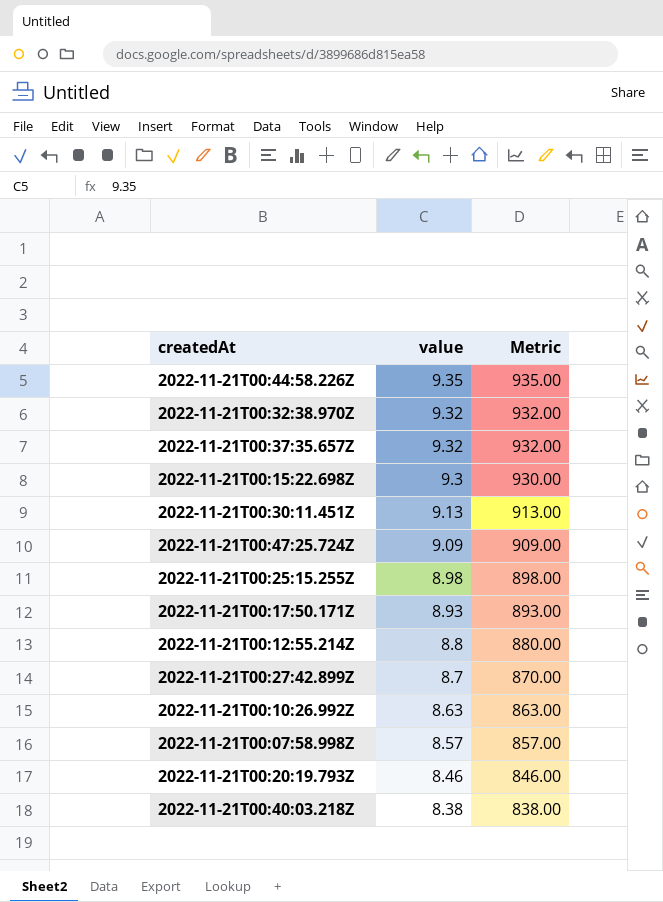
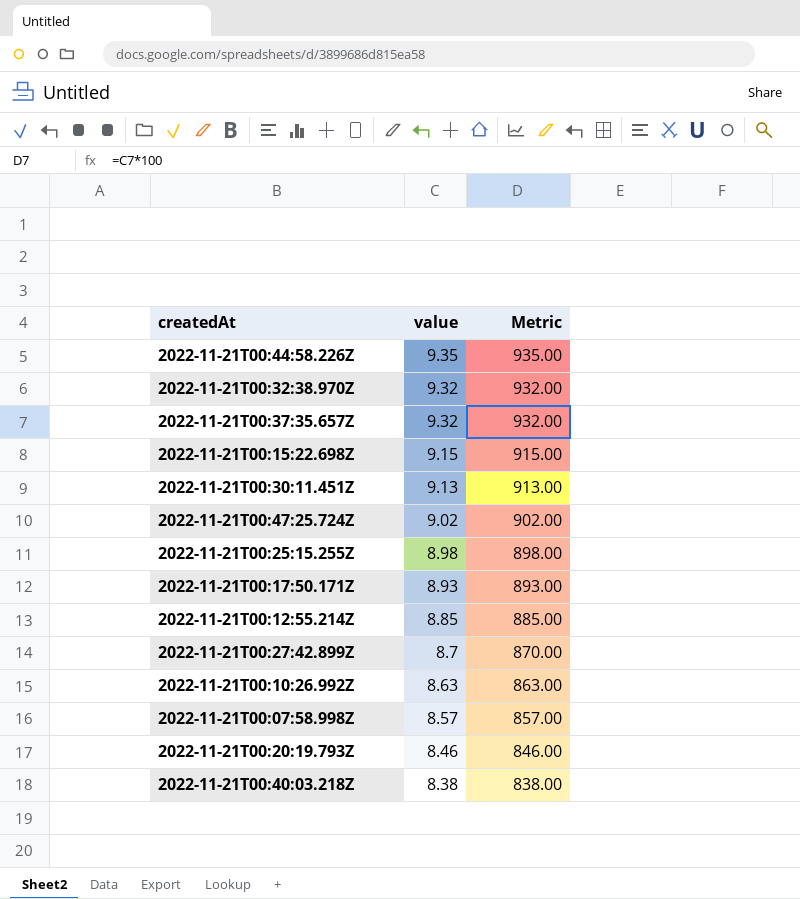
2022-11-21T00:15:22.698Z | value: 9.3 -> 9.15
2022-11-21T00:15:22.698Z | Metric: 930.00 -> 915.00
2022-11-21T00:47:25.724Z | value: 9.09 -> 9.02
2022-11-21T00:47:25.724Z | Metric: 909.00 -> 902.00
2022-11-21T00:12:55.214Z | value: 8.8 -> 8.85
2022-11-21T00:12:55.214Z | Metric: 880.00 -> 885.00

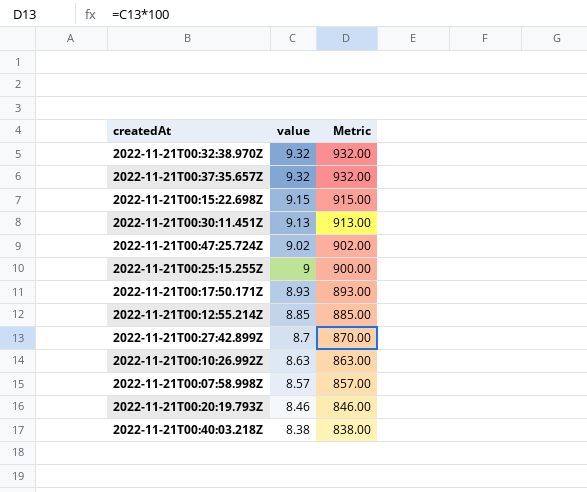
row 2022-11-21T00:44:58.226Z: 9.35 | 935.00 -> none
2022-11-21T00:25:15.255Z | value: 8.98 -> 9
2022-11-21T00:25:15.255Z | Metric: 898.00 -> 900.00

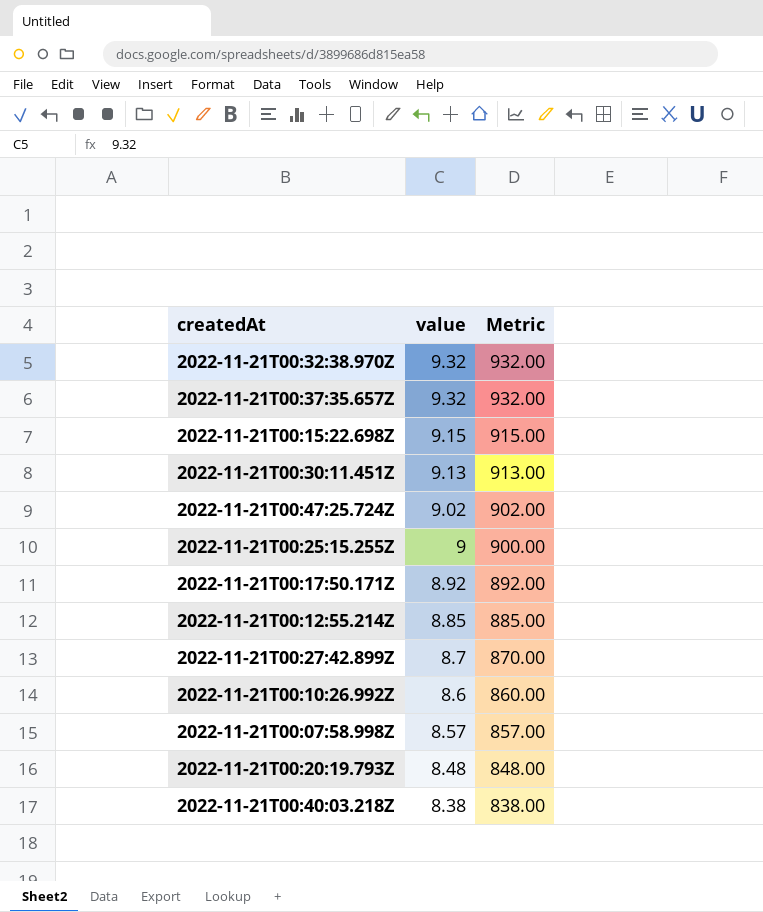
2022-11-21T00:17:50.171Z | value: 8.93 -> 8.92
2022-11-21T00:17:50.171Z | Metric: 893.00 -> 892.00
2022-11-21T00:10:26.992Z | value: 8.63 -> 8.6
2022-11-21T00:10:26.992Z | Metric: 863.00 -> 860.00
2022-11-21T00:20:19.793Z | value: 8.46 -> 8.48
2022-11-21T00:20:19.793Z | Metric: 846.00 -> 848.00

